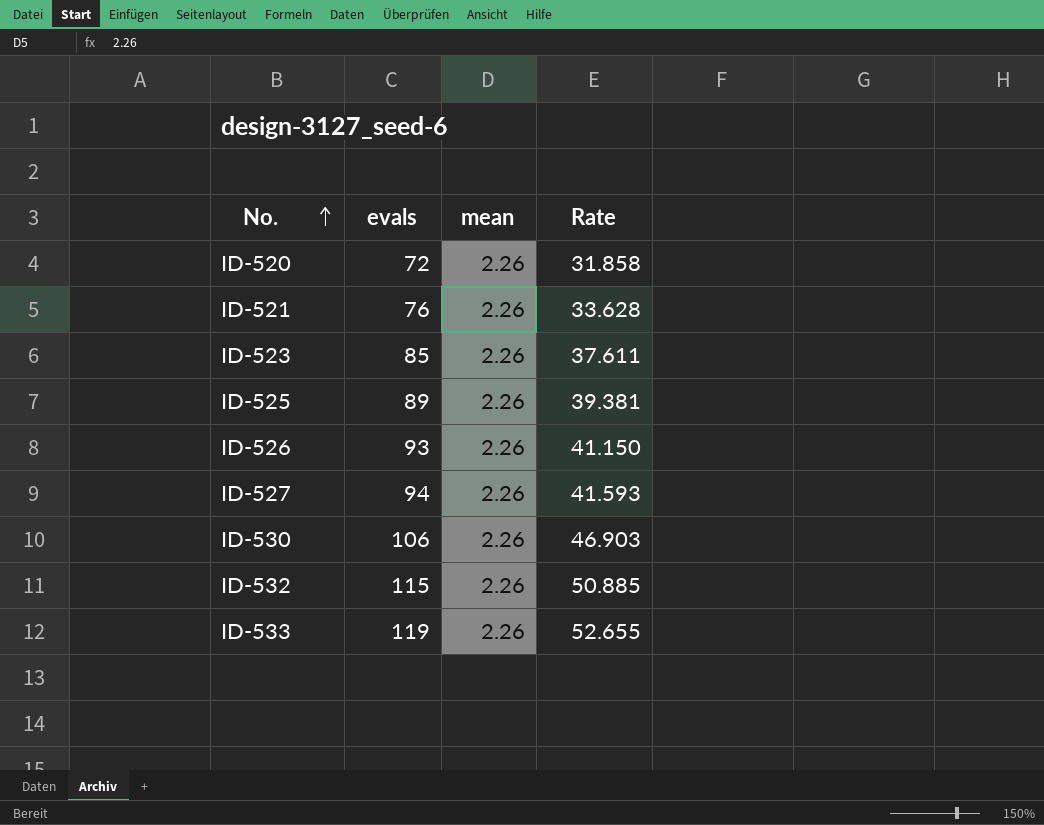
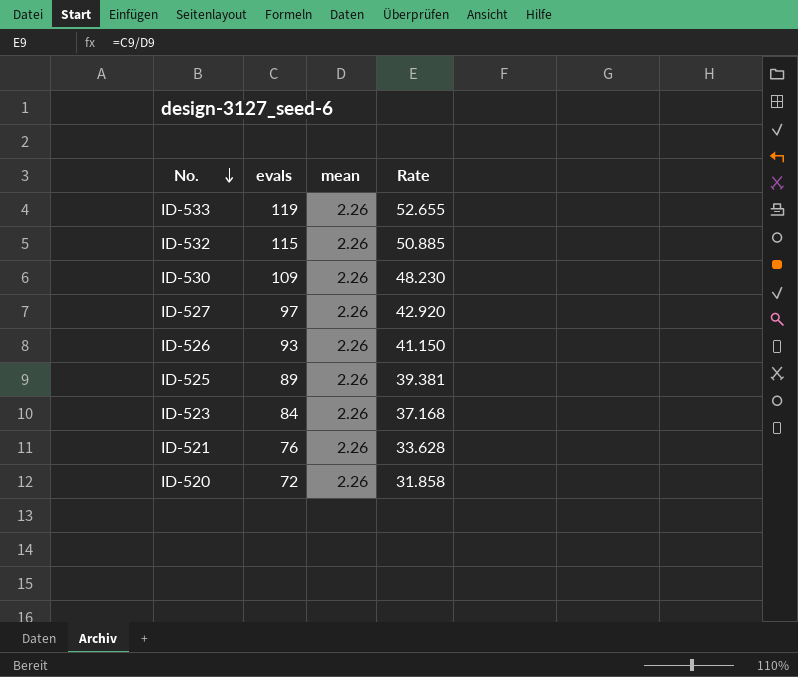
row order: No. ascending -> No. descending
ID-530 | evals: 106 -> 109
ID-530 | Rate: 46.903 -> 48.230
ID-527 | evals: 94 -> 97
ID-527 | Rate: 41.593 -> 42.920
ID-523 | evals: 85 -> 84
ID-523 | Rate: 37.611 -> 37.168

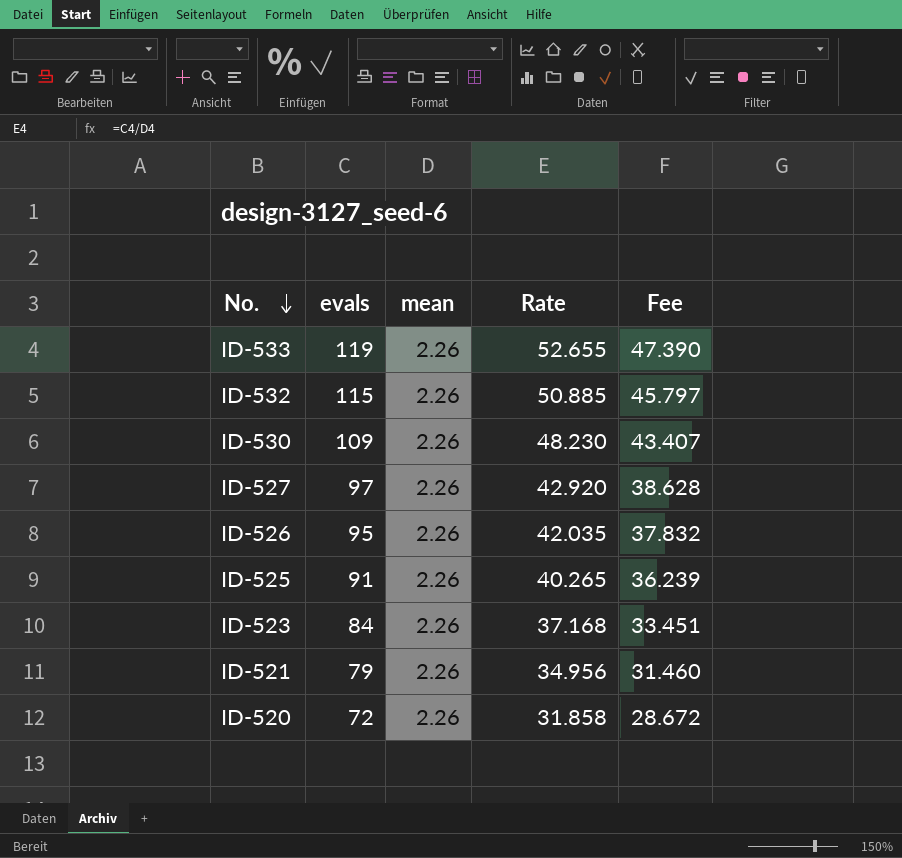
column Fee | formula: none -> [Rate] * 0.9
ID-526 | evals: 93 -> 95
ID-526 | Rate: 41.150 -> 42.035
ID-525 | evals: 89 -> 91
ID-525 | Rate: 39.381 -> 40.265
ID-521 | evals: 76 -> 79
ID-521 | Rate: 33.628 -> 34.956

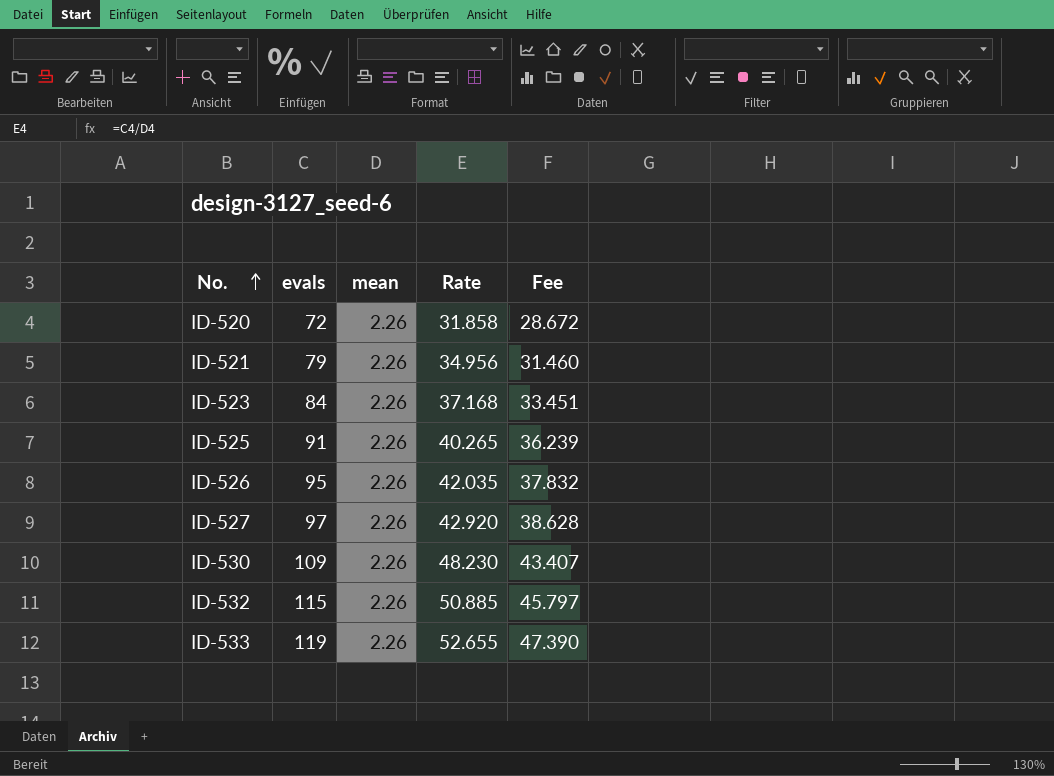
row order: No. descending -> No. ascending

